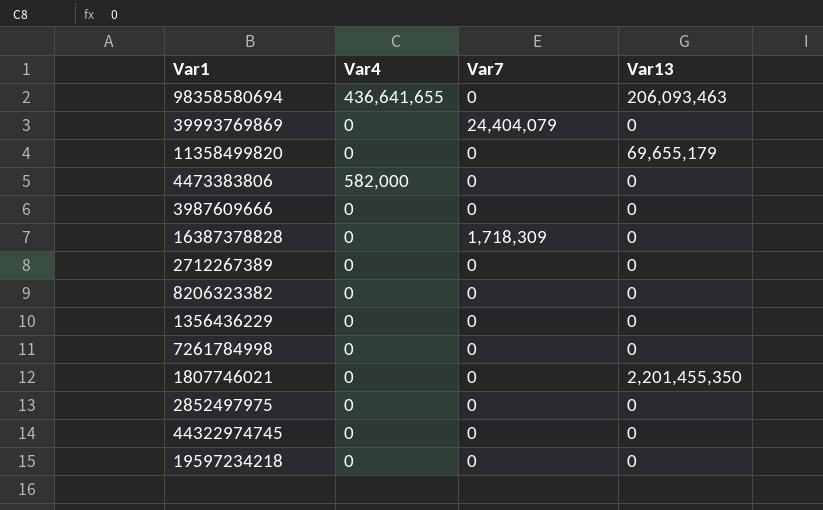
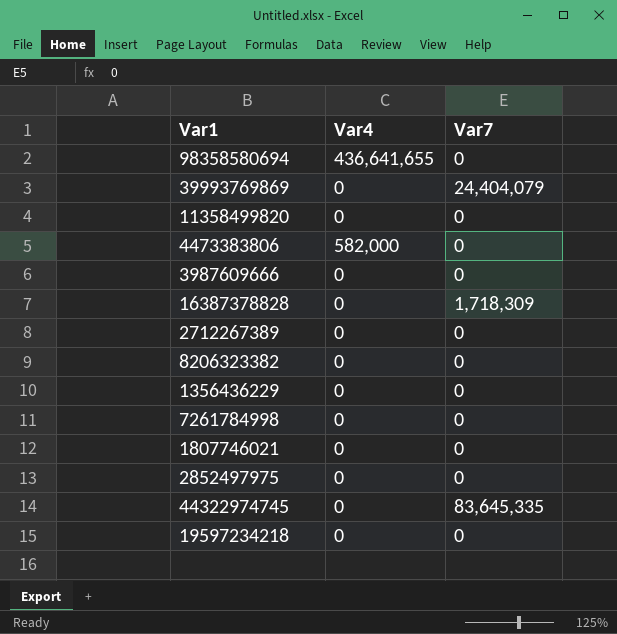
column Var13 | position: 4 -> none
44322974745 | Var7: 0 -> 83,645,335

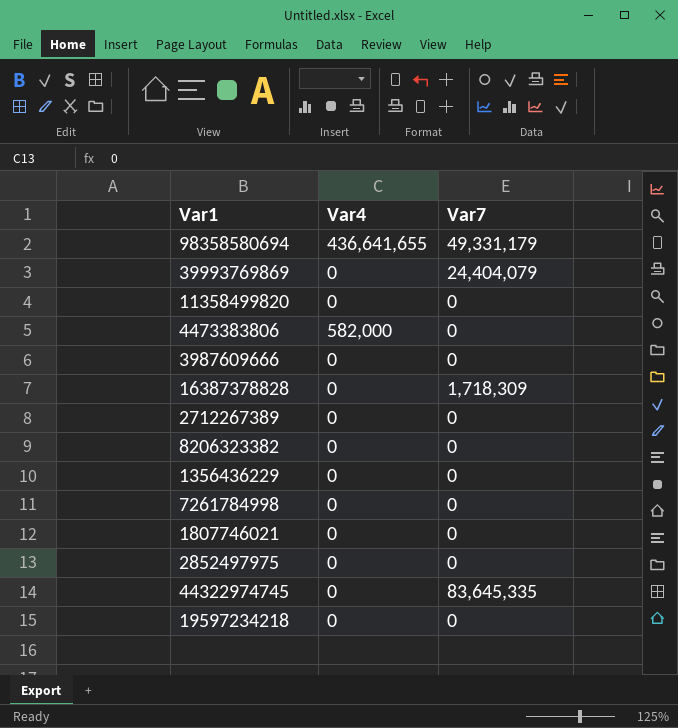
98358580694 | Var7: 0 -> 49,331,179

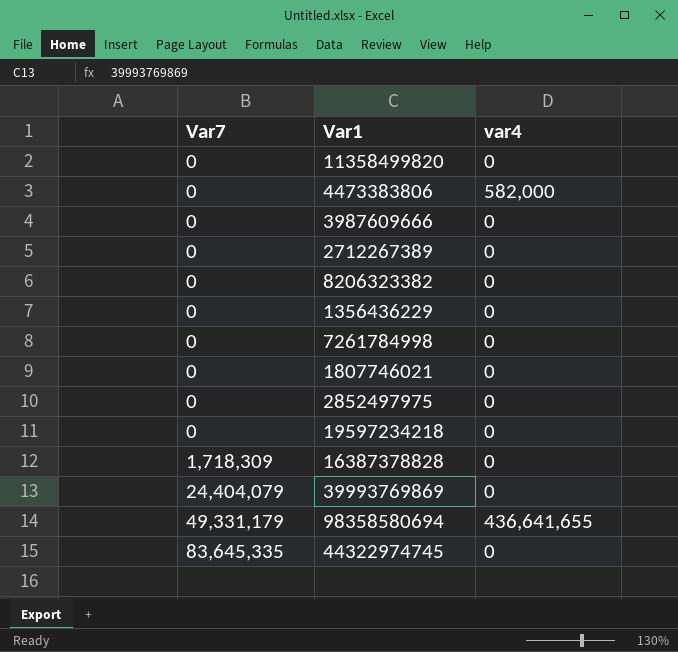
row order: none -> Var7 ascending
column Var7 | position: 3 -> 1
column name: Var4 -> var4

